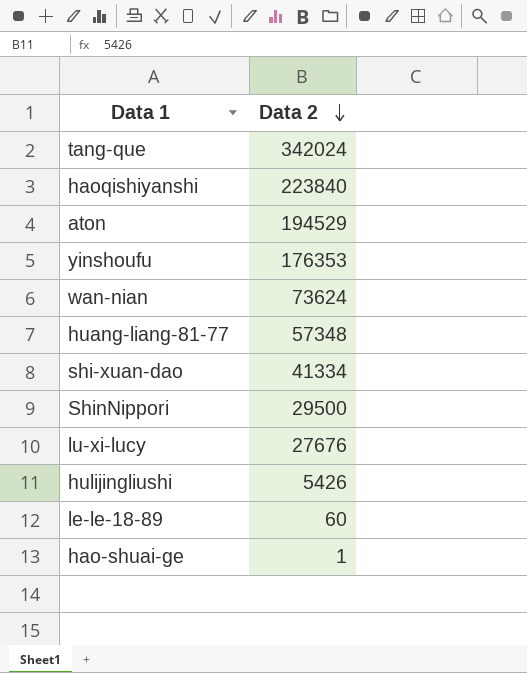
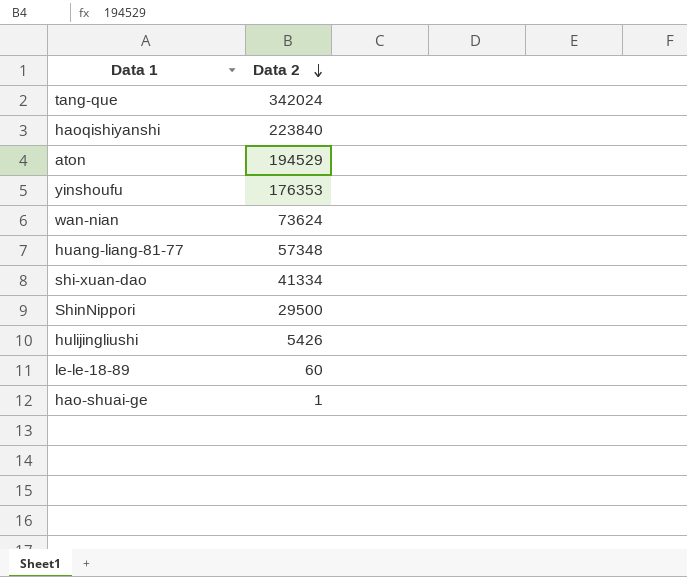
row lu-xi-lucy: 27676 -> none

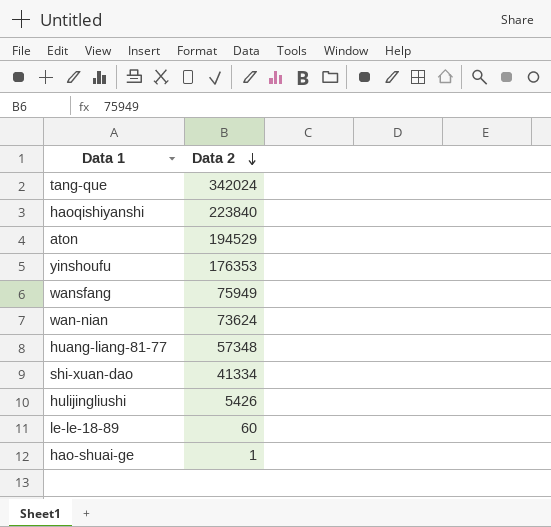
row ShinNippori: 29500 -> none
row wansfang: none -> 75949

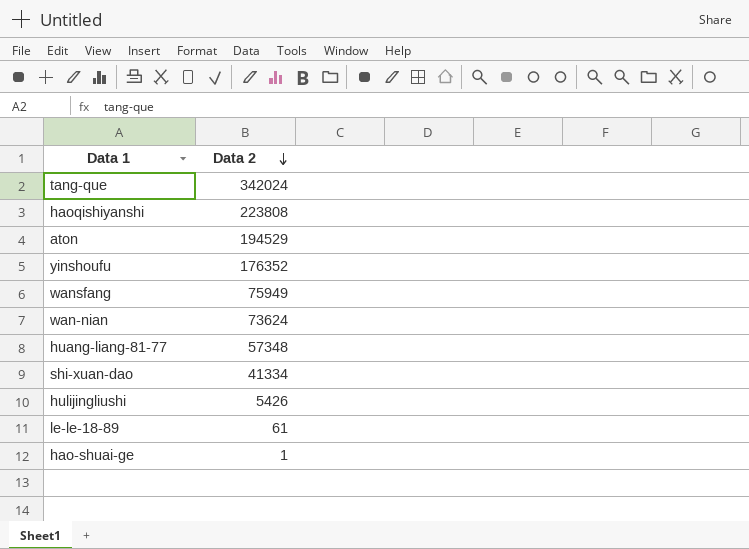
haoqishiyanshi | Data 2: 223840 -> 223808
yinshoufu | Data 2: 176353 -> 176352
le-le-18-89 | Data 2: 60 -> 61

